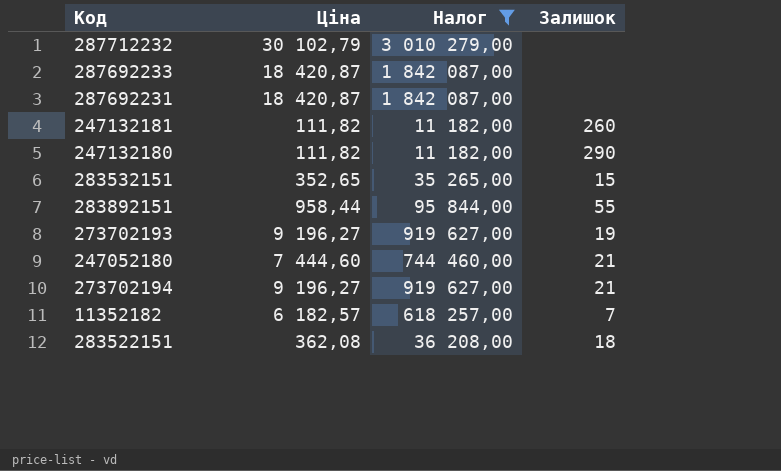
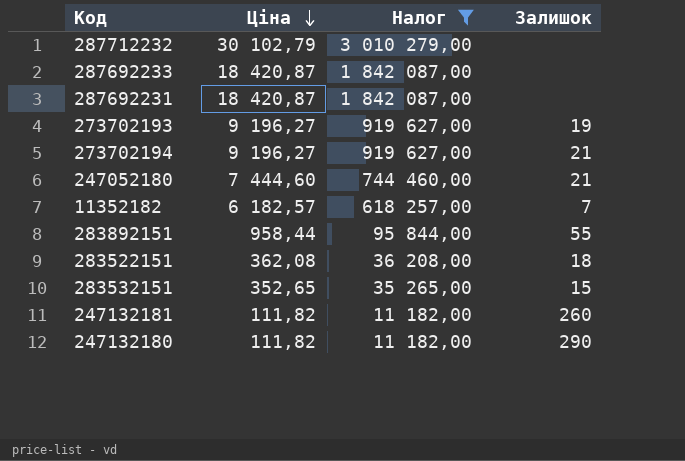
row order: none -> Ціна descending

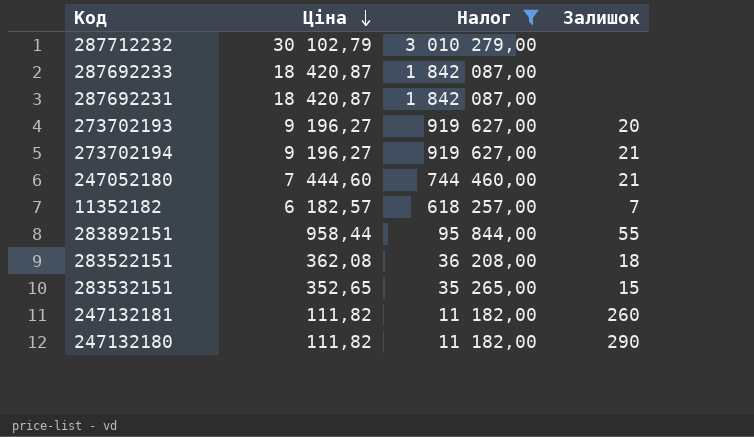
273702193 | Залишок: 19 -> 20

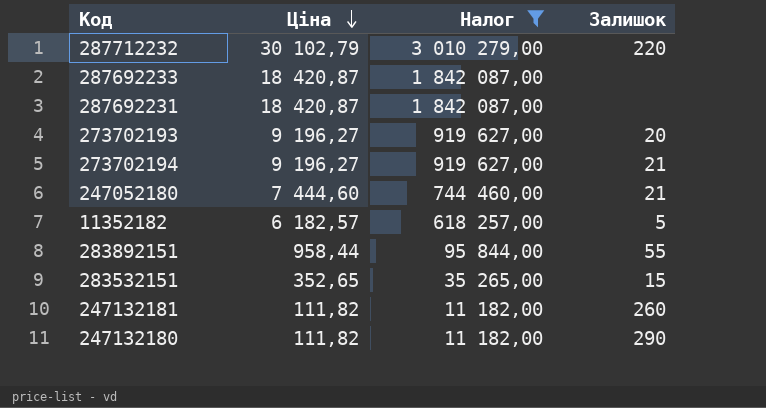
row 283522151: 362,08 | 36 208,00 | 18 -> none
287712232 | Залишок: none -> 220
11352182 | Залишок: 7 -> 5

